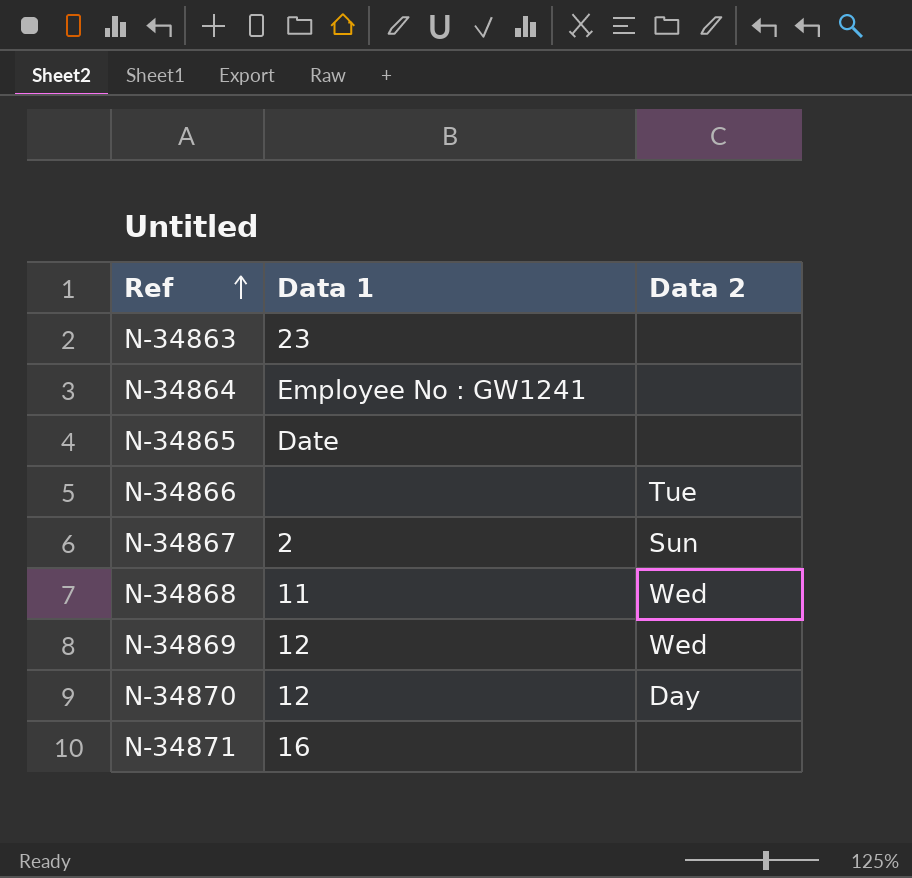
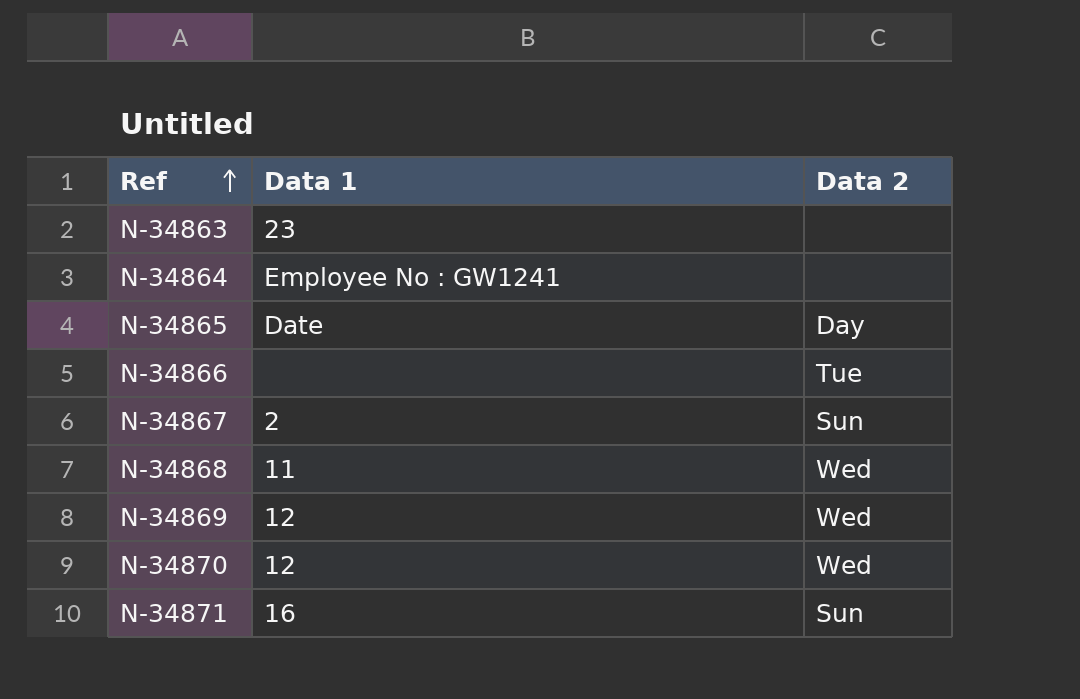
N-34865 | Data 2: none -> Day
N-34870 | Data 2: Day -> Wed
N-34871 | Data 2: none -> Sun

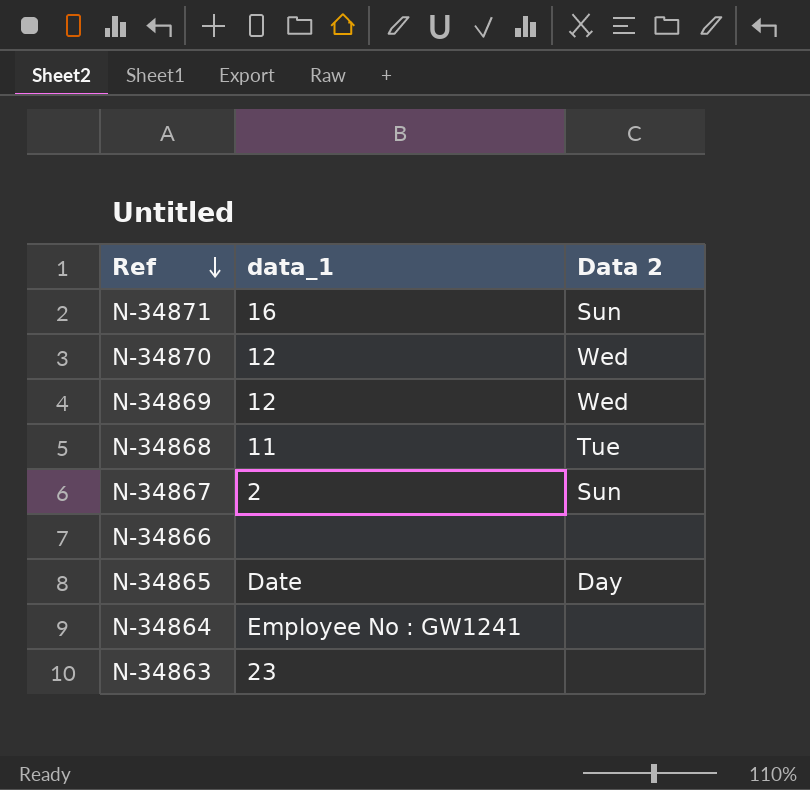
row order: Ref ascending -> Ref descending
column name: Data 1 -> data_1
N-34868 | Data 2: Wed -> Tue
N-34866 | Data 2: Tue -> none

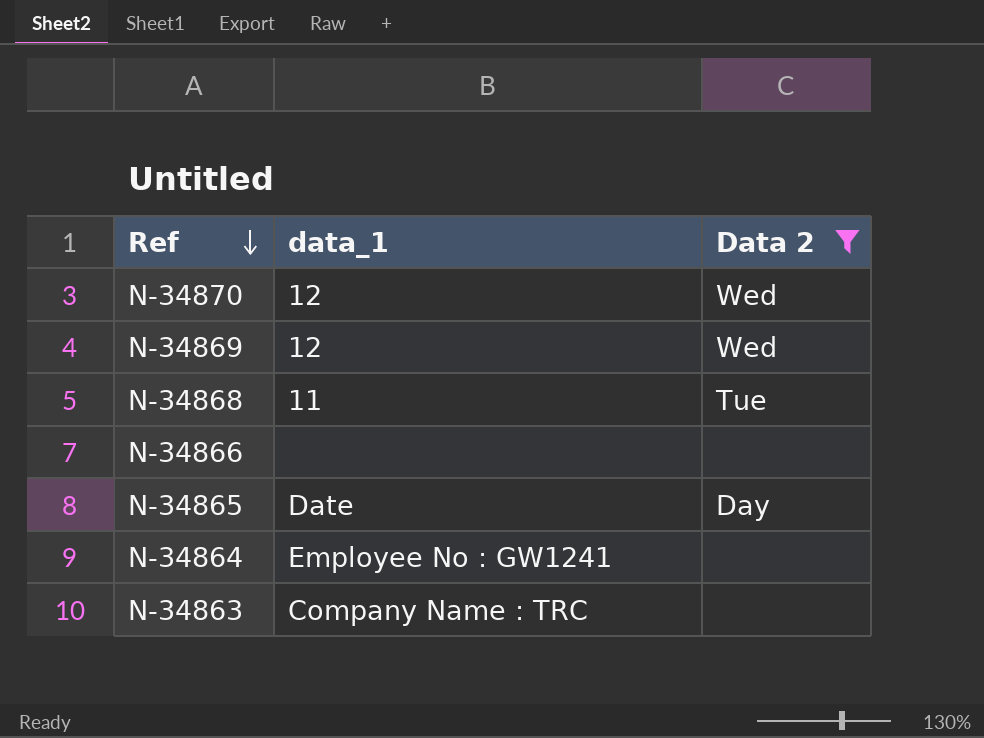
filter: none -> Data 2 != Sun
N-34863 | data_1: 23 -> Company Name : TRC

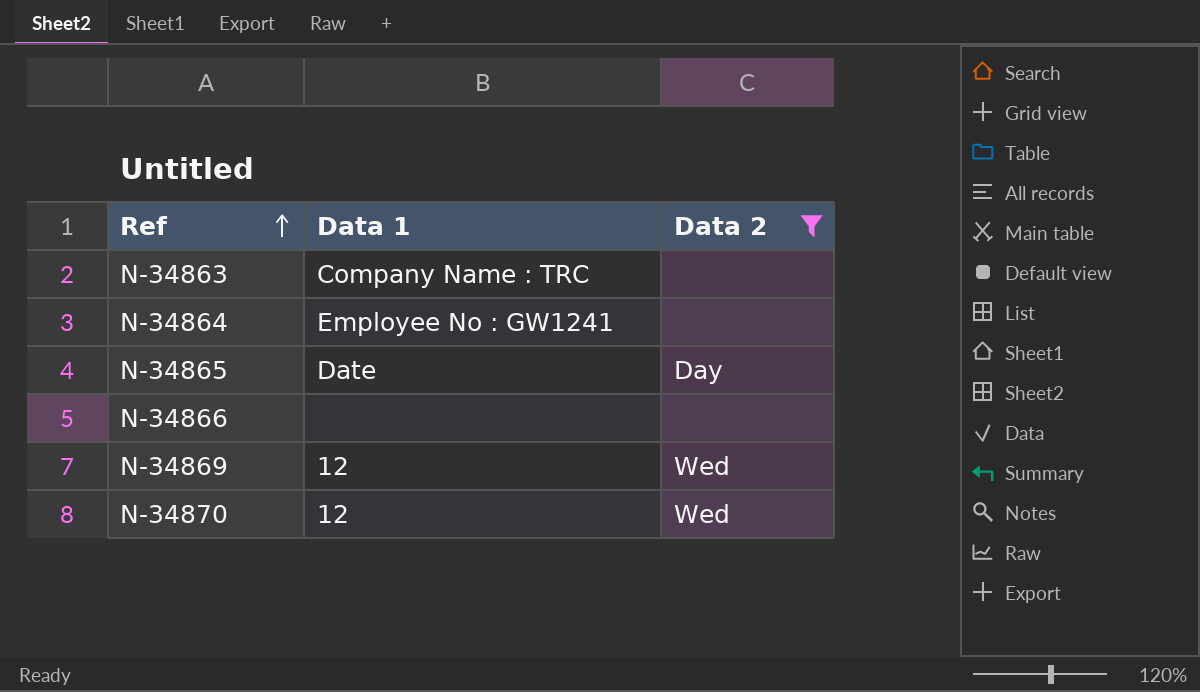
row order: Ref descending -> Ref ascending
column name: data_1 -> Data 1
row N-34868: 11 | Tue -> none

